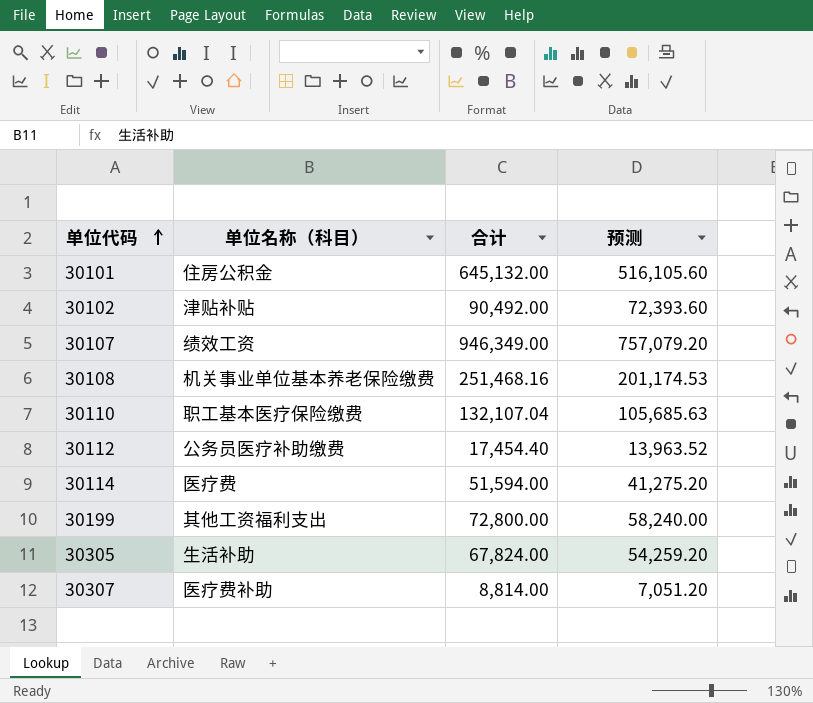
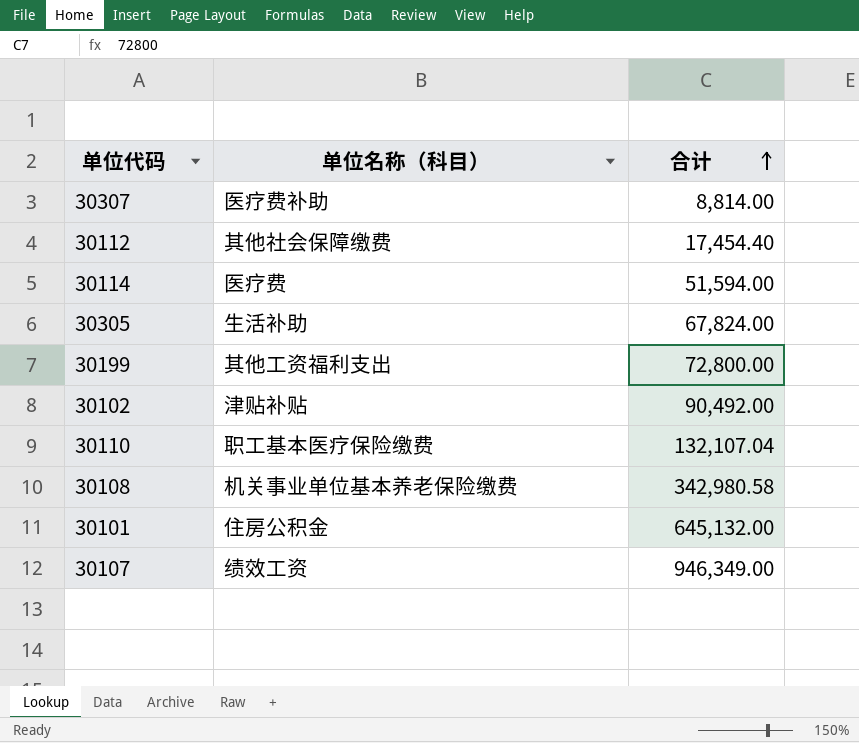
row order: 单位代码 ascending -> 合计 ascending
column 预测 | formula: [合计] * 0.8 -> none
30112 | 单位名称（科目）: 公务员医疗补助缴费 -> 其他社会保障缴费
30108 | 合计: 251,468.16 -> 342,980.58

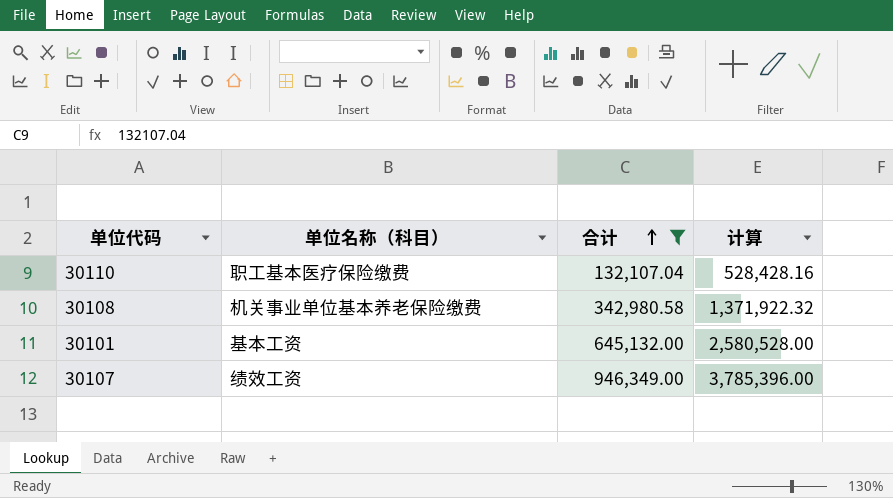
filter: none -> 合计 >= 132,107.04
column 计算 | formula: none -> [合计] * 4
30101 | 单位名称（科目）: 住房公积金 -> 基本工资

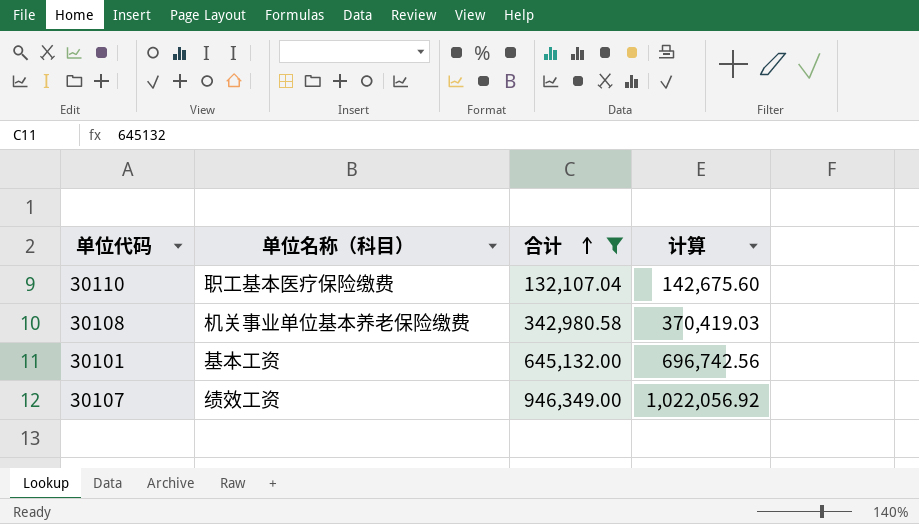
column 计算 | formula: [合计] * 4 -> [合计] * 1.08

